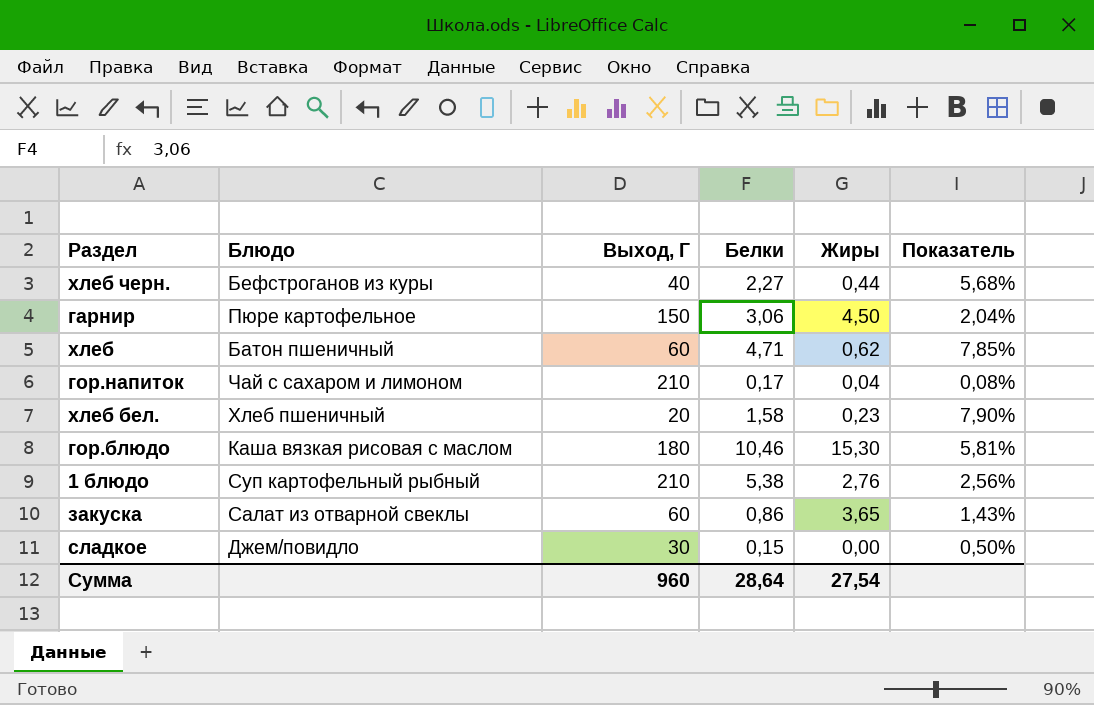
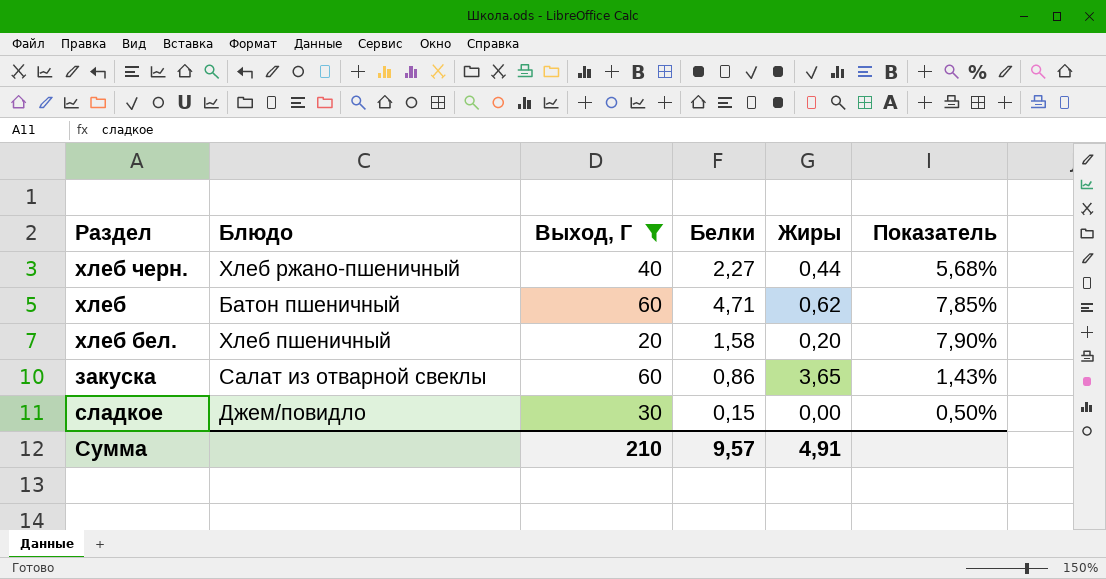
filter: none -> Выход, Г <= 60
хлеб черн. | Блюдо: Бефстроганов из куры -> Хлеб ржано-пшеничный
хлеб бел. | Жиры: 0,23 -> 0,20
Сумма | Выход, Г: 960 -> 210
Сумма | Белки: 28,64 -> 9,57
Сумма | Жиры: 27,54 -> 4,91

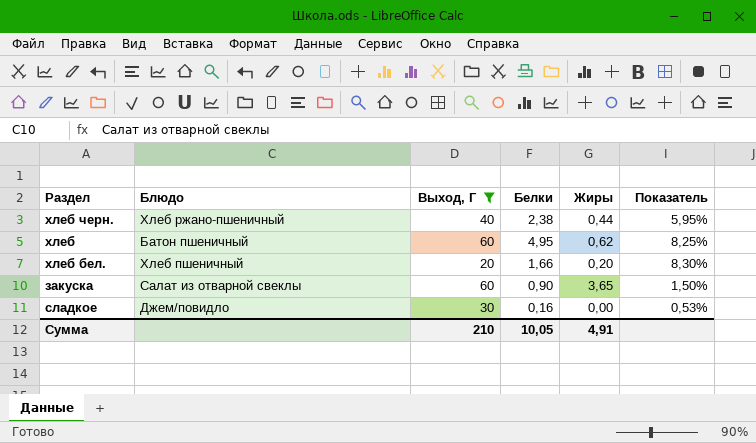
хлеб черн. | Белки: 2,27 -> 2,38
хлеб черн. | Показатель: 5,68% -> 5,95%
хлеб | Белки: 4,71 -> 4,95
хлеб | Показатель: 7,85% -> 8,25%
хлеб бел. | Белки: 1,58 -> 1,66
хлеб бел. | Показатель: 7,90% -> 8,30%
закуска | Белки: 0,86 -> 0,90
закуска | Показатель: 1,43% -> 1,50%
сладкое | Белки: 0,15 -> 0,16
сладкое | Показатель: 0,50% -> 0,53%
Сумма | Белки: 9,57 -> 10,05

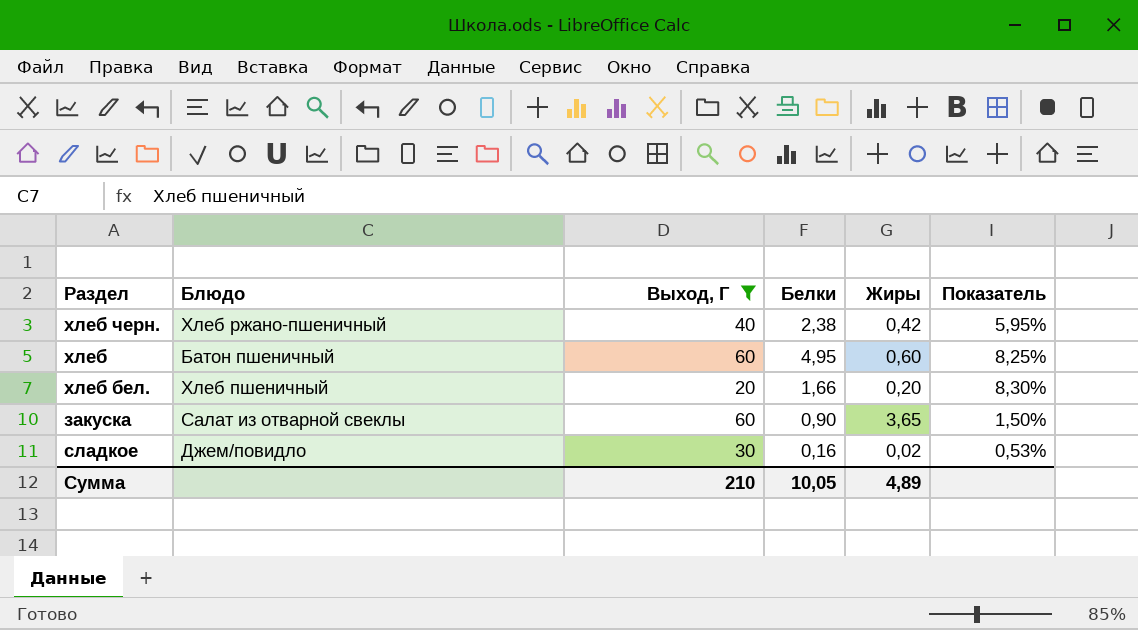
хлеб черн. | Жиры: 0,44 -> 0,42
хлеб | Жиры: 0,62 -> 0,60
сладкое | Жиры: 0,00 -> 0,02
Сумма | Жиры: 4,91 -> 4,89

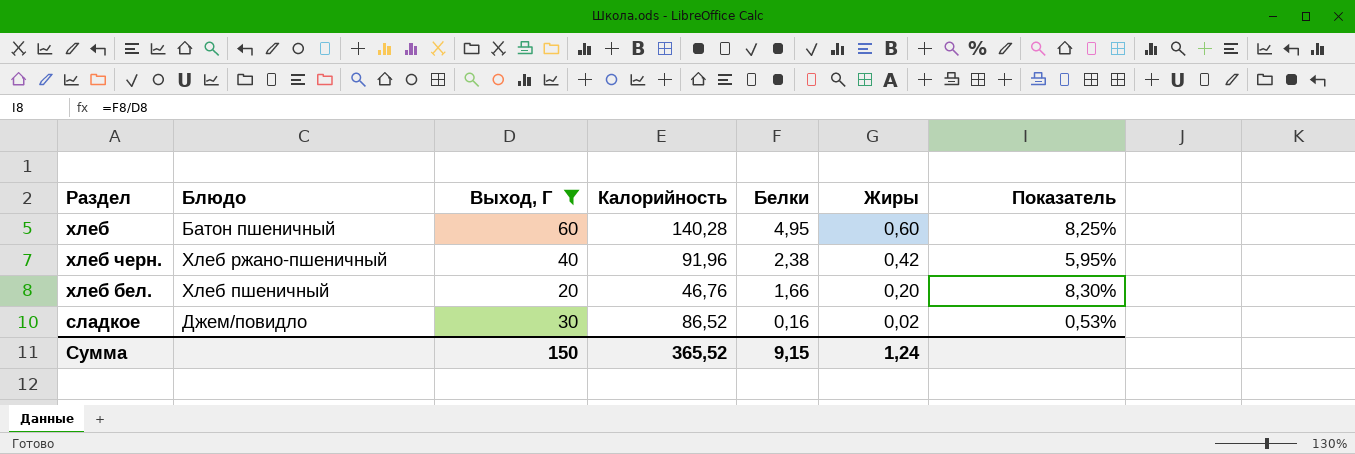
row order: none -> Белки descending
column Калорийность | position: none -> 4
row закуска: Салат из отварной свеклы | 60 | 0,90 | 3,65 | 1,50% -> none
Сумма | Выход, Г: 210 -> 150
Сумма | Белки: 10,05 -> 9,15
Сумма | Жиры: 4,89 -> 1,24

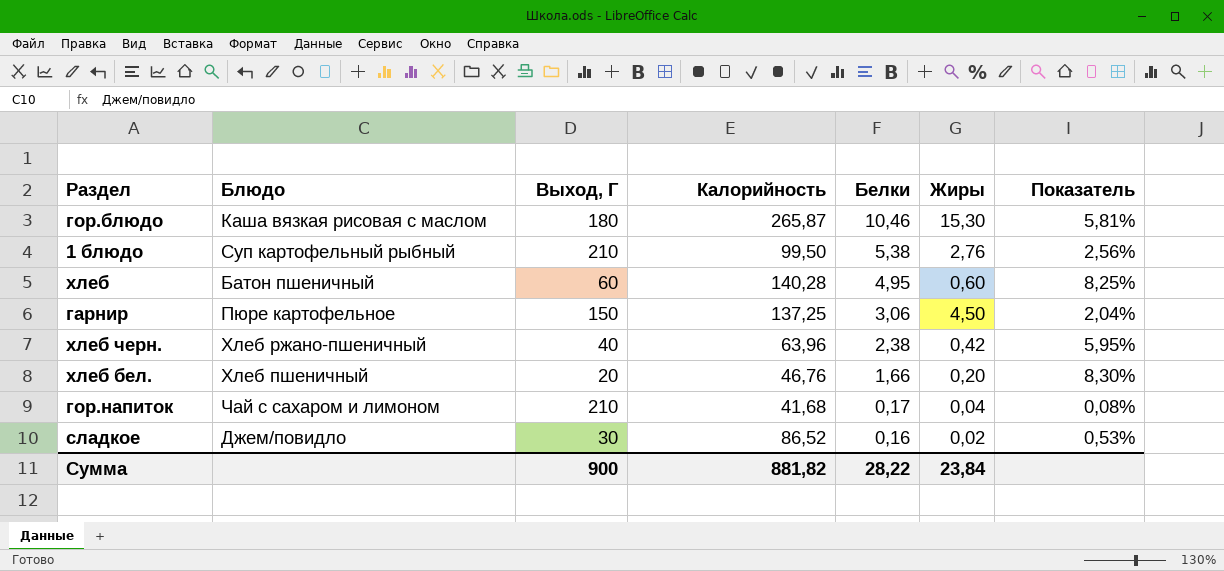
filter: Выход, Г <= 60 -> none
хлеб черн. | Калорийность: 91,96 -> 63,96
Сумма | Выход, Г: 150 -> 900
Сумма | Калорийность: 365,52 -> 881,82
Сумма | Белки: 9,15 -> 28,22
Сумма | Жиры: 1,24 -> 23,84

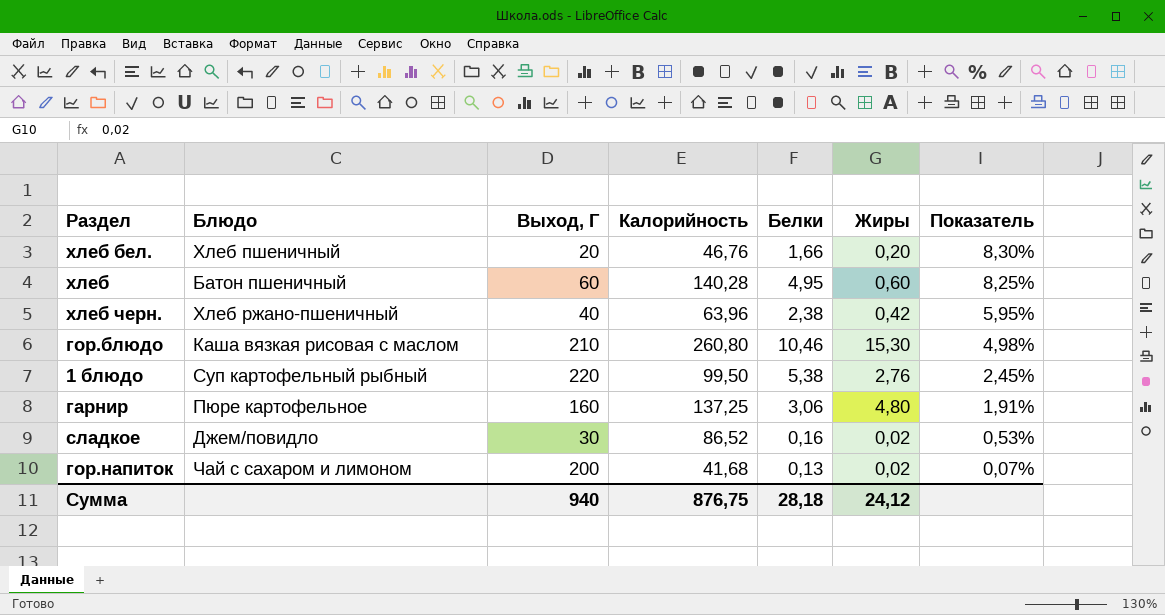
row order: Белки descending -> Показатель descending
гор.блюдо | Выход, Г: 180 -> 210
гор.блюдо | Калорийность: 265,87 -> 260,80
гор.блюдо | Показатель: 5,81% -> 4,98%
1 блюдо | Выход, Г: 210 -> 220
1 блюдо | Показатель: 2,56% -> 2,45%
гарнир | Выход, Г: 150 -> 160
гарнир | Жиры: 4,50 -> 4,80
гарнир | Показатель: 2,04% -> 1,91%
гор.напиток | Выход, Г: 210 -> 200
гор.напиток | Белки: 0,17 -> 0,13
гор.напиток | Жиры: 0,04 -> 0,02
гор.напиток | Показатель: 0,08% -> 0,07%
Сумма | Выход, Г: 900 -> 940
Сумма | Калорийность: 881,82 -> 876,75
Сумма | Белки: 28,22 -> 28,18
Сумма | Жиры: 23,84 -> 24,12

